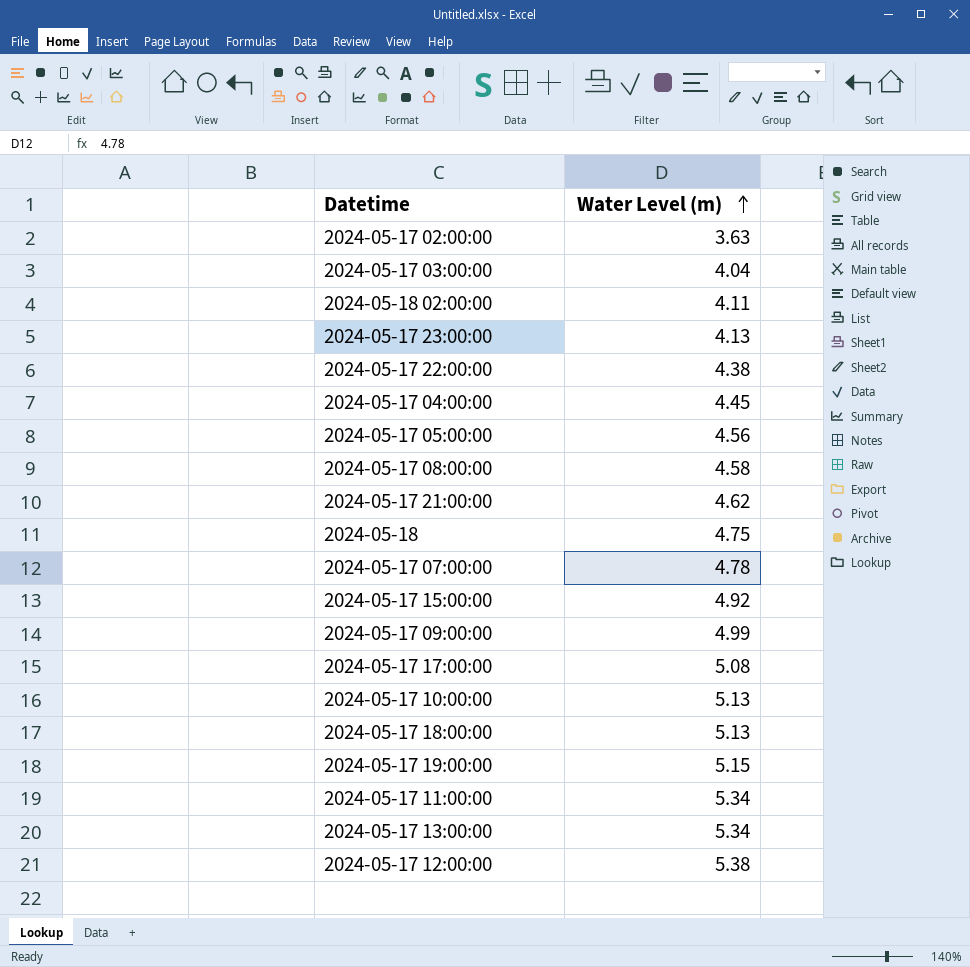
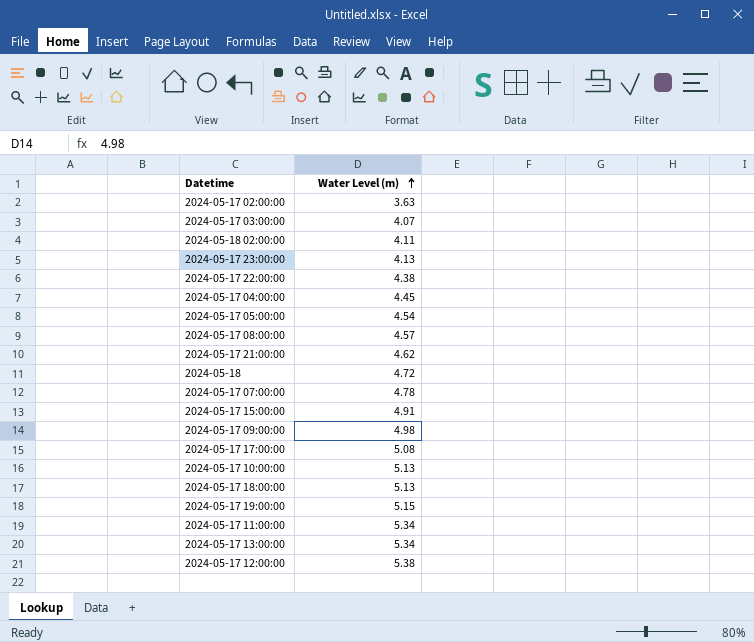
2024-05-17 03:00:00 | Water Level (m): 4.04 -> 4.07
2024-05-17 05:00:00 | Water Level (m): 4.56 -> 4.54
2024-05-17 08:00:00 | Water Level (m): 4.58 -> 4.57
2024-05-18 | Water Level (m): 4.75 -> 4.72
2024-05-17 15:00:00 | Water Level (m): 4.92 -> 4.91
2024-05-17 09:00:00 | Water Level (m): 4.99 -> 4.98

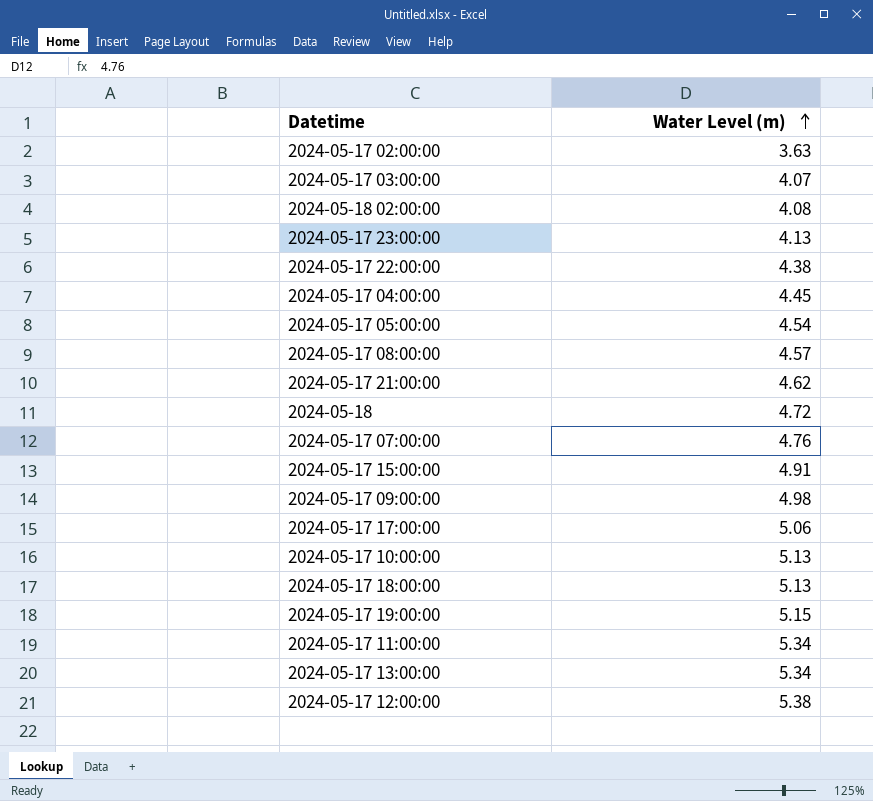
2024-05-18 02:00:00 | Water Level (m): 4.11 -> 4.08
2024-05-17 07:00:00 | Water Level (m): 4.78 -> 4.76
2024-05-17 17:00:00 | Water Level (m): 5.08 -> 5.06

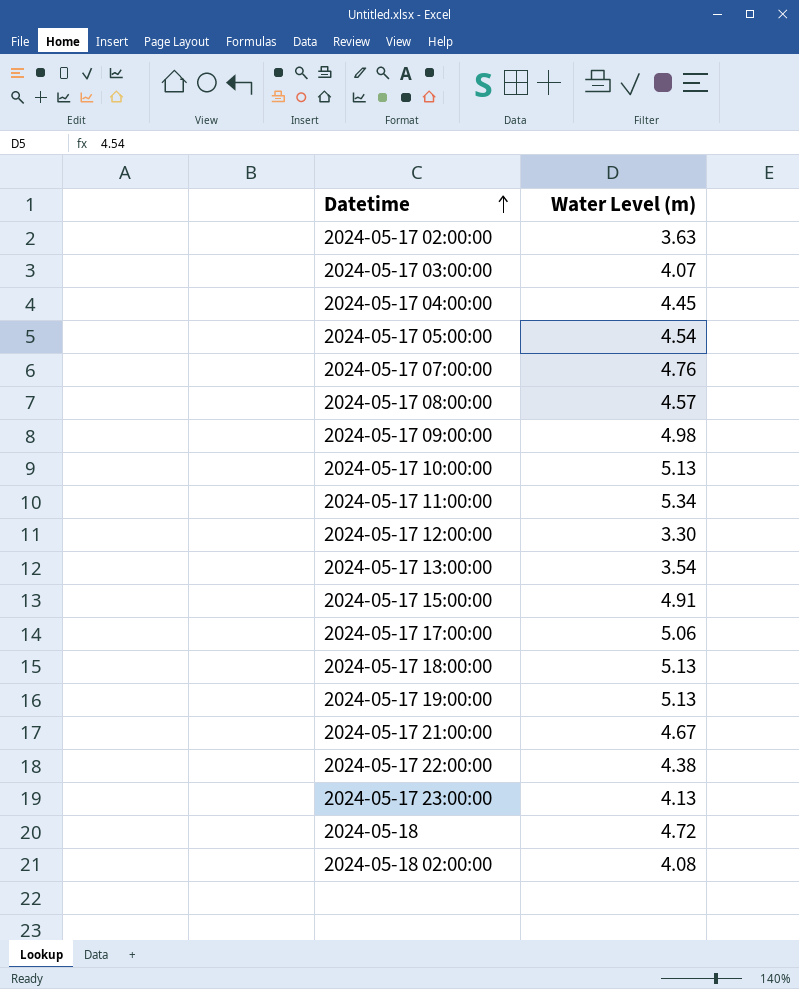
row order: Water Level (m) ascending -> Datetime ascending
2024-05-17 12:00:00 | Water Level (m): 5.38 -> 3.30
2024-05-17 13:00:00 | Water Level (m): 5.34 -> 3.54
2024-05-17 19:00:00 | Water Level (m): 5.15 -> 5.13
2024-05-17 21:00:00 | Water Level (m): 4.62 -> 4.67

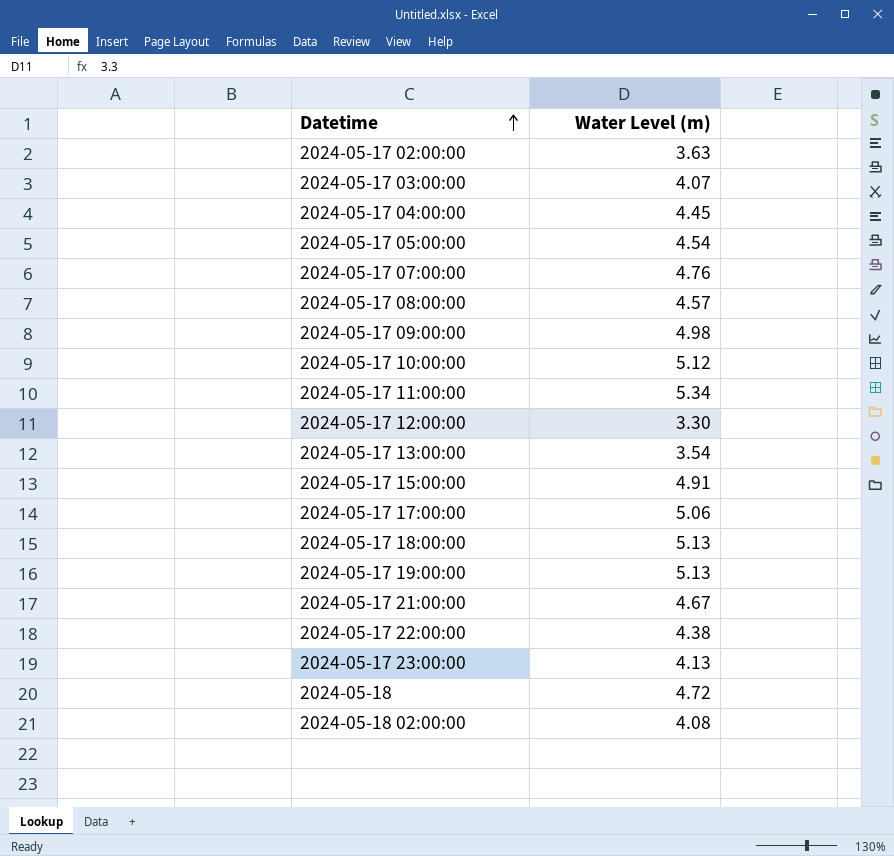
2024-05-17 10:00:00 | Water Level (m): 5.13 -> 5.12

